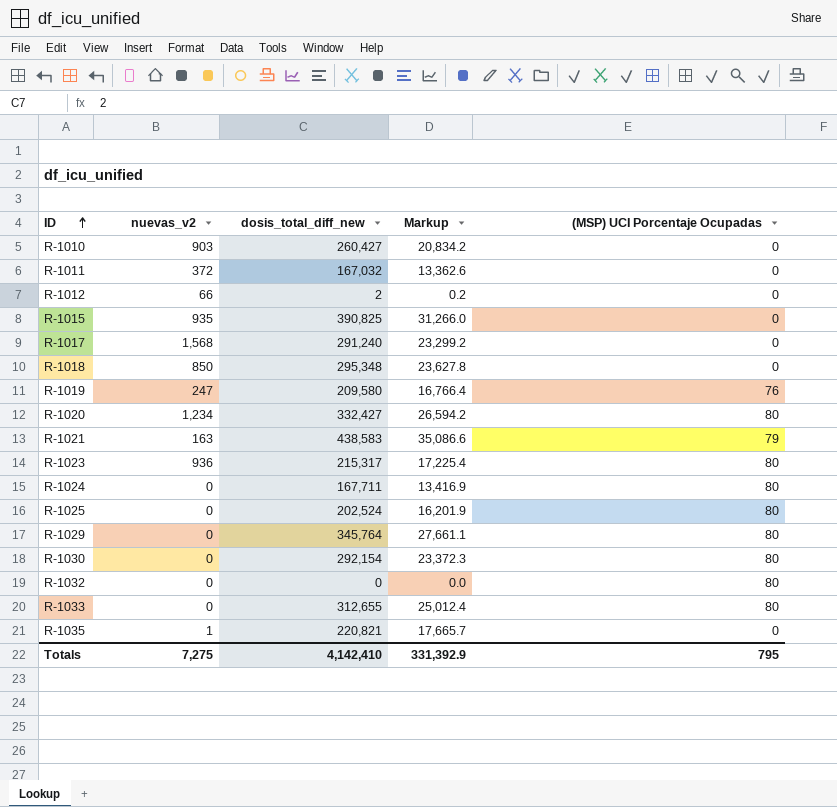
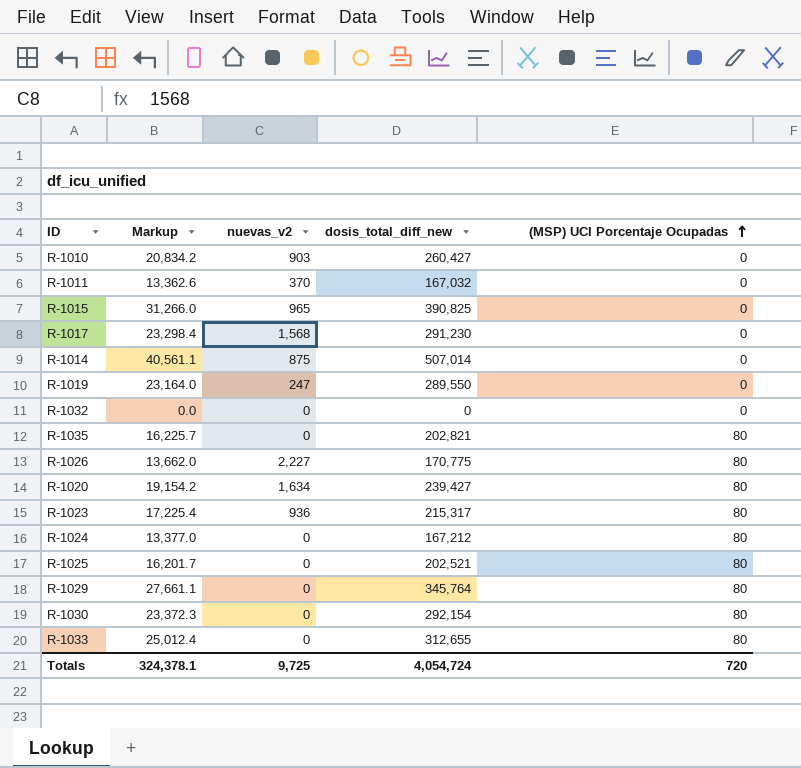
row order: ID ascending -> (MSP) UCI Porcentaje Ocupadas ascending
column Markup | position: 4 -> 2
row R-1012: 66 | 2 | 0.2 | 0 -> none
row R-1018: 850 | 295,348 | 23,627.8 | 0 -> none
row R-1021: 163 | 438,583 | 35,086.6 | 79 -> none
R-1011 | nuevas_v2: 372 -> 370
R-1015 | nuevas_v2: 935 -> 965
R-1017 | Markup: 23,299.2 -> 23,298.4
R-1017 | dosis_total_diff_new: 291,240 -> 291,230
row R-1014: none -> 40,561.1 | 875 | 507,014 | 0
R-1019 | Markup: 16,766.4 -> 23,164.0
R-1019 | dosis_total_diff_new: 209,580 -> 289,550
R-1019 | (MSP) UCI Porcentaje Ocupadas: 76 -> 0
R-1032 | (MSP) UCI Porcentaje Ocupadas: 80 -> 0
R-1035 | Markup: 17,665.7 -> 16,225.7
R-1035 | nuevas_v2: 1 -> 0
R-1035 | dosis_total_diff_new: 220,821 -> 202,821
R-1035 | (MSP) UCI Porcentaje Ocupadas: 0 -> 80
row R-1026: none -> 13,662.0 | 2,227 | 170,775 | 80
R-1020 | Markup: 26,594.2 -> 19,154.2
R-1020 | nuevas_v2: 1,234 -> 1,634
R-1020 | dosis_total_diff_new: 332,427 -> 239,427
R-1024 | Markup: 13,416.9 -> 13,377.0
R-1024 | dosis_total_diff_new: 167,711 -> 167,212
R-1025 | Markup: 16,201.9 -> 16,201.7
R-1025 | dosis_total_diff_new: 202,524 -> 202,521
Totals | Markup: 331,392.9 -> 324,378.1
Totals | nuevas_v2: 7,275 -> 9,725
Totals | dosis_total_diff_new: 4,142,410 -> 4,054,724
Totals | (MSP) UCI Porcentaje Ocupadas: 795 -> 720

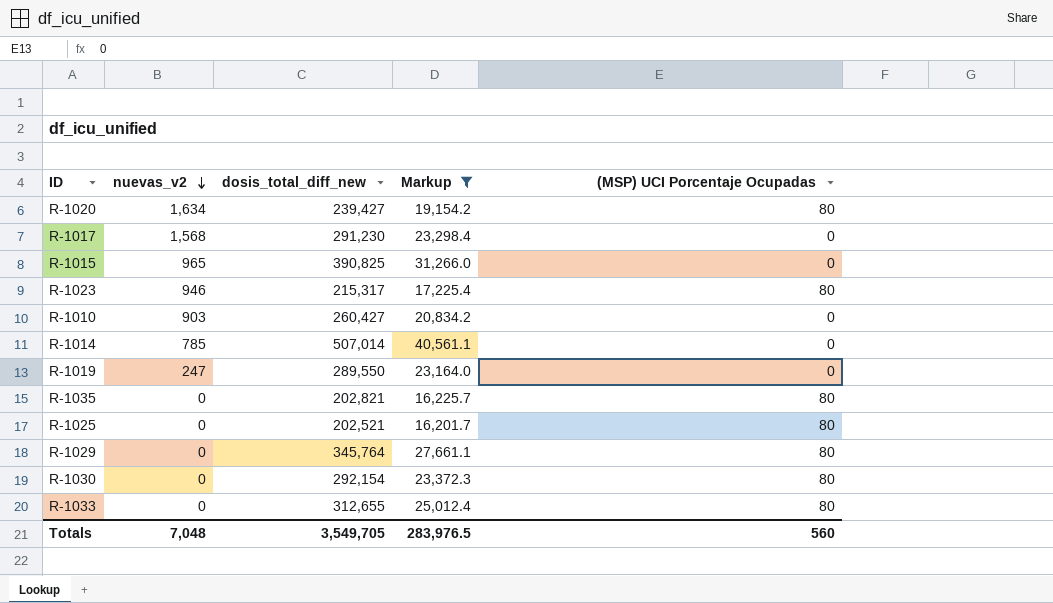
filter: none -> Markup >= 16,201.7
row order: (MSP) UCI Porcentaje Ocupadas ascending -> nuevas_v2 descending
column Markup | position: 2 -> 4
R-1023 | nuevas_v2: 936 -> 946
R-1014 | nuevas_v2: 875 -> 785
Totals | nuevas_v2: 9,725 -> 7,048
Totals | dosis_total_diff_new: 4,054,724 -> 3,549,705
Totals | Markup: 324,378.1 -> 283,976.5
Totals | (MSP) UCI Porcentaje Ocupadas: 720 -> 560

